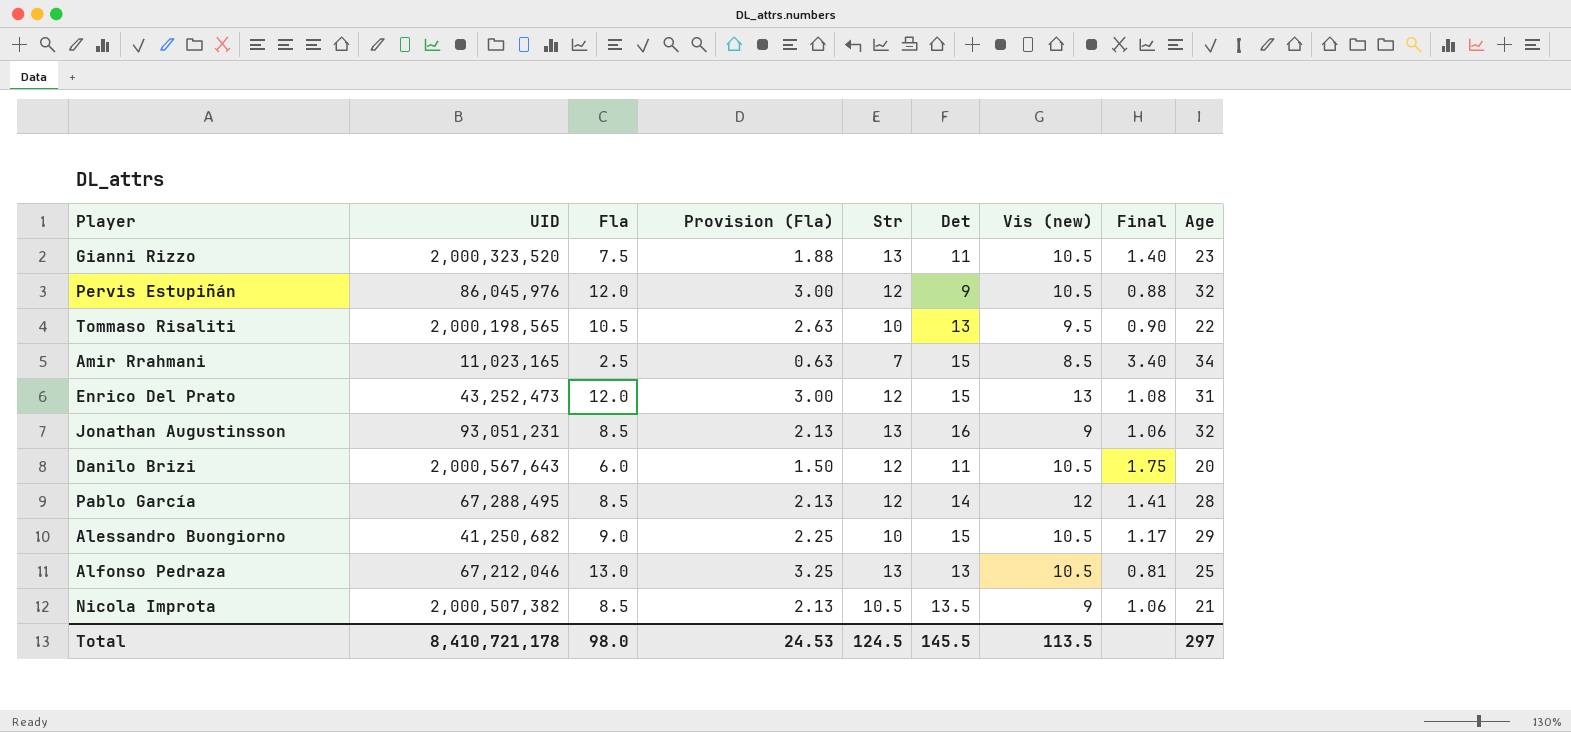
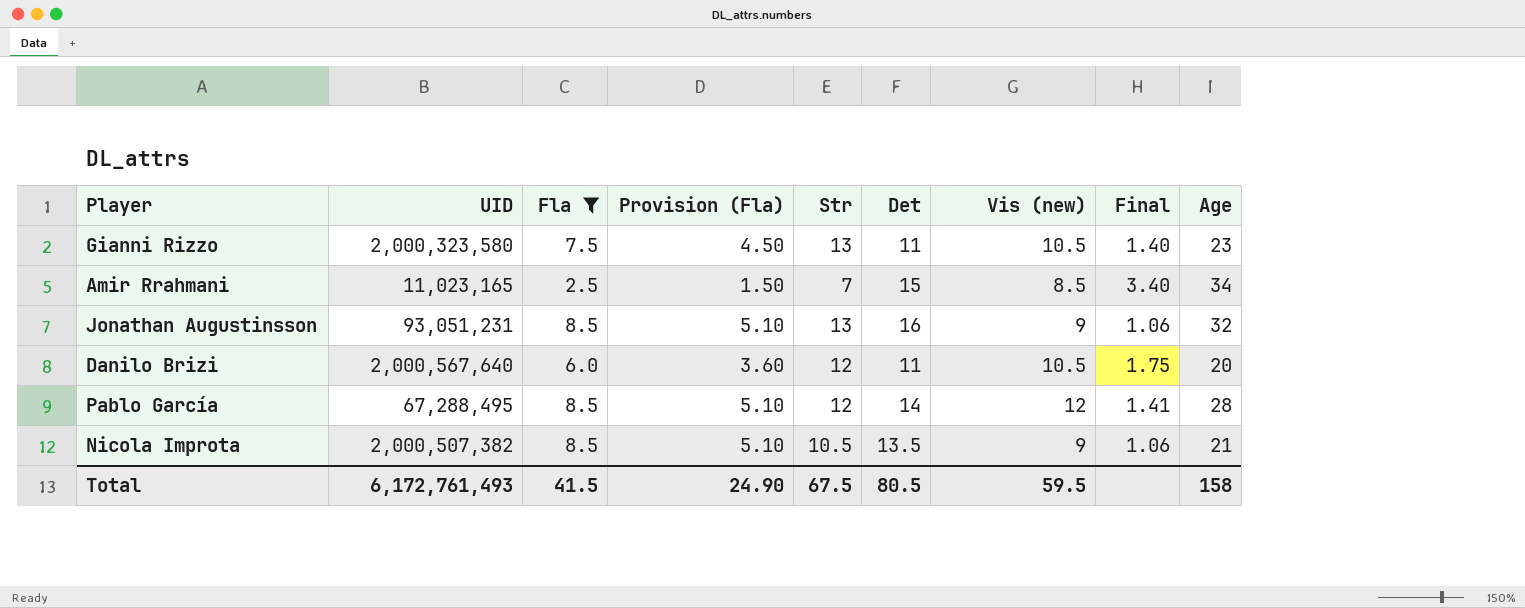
filter: none -> Fla <= 8.5
column Provision (Fla) | formula: [Fla] * 0.25 -> [Fla] * 0.6
Gianni Rizzo | UID: 2,000,323,520 -> 2,000,323,580
Danilo Brizi | UID: 2,000,567,643 -> 2,000,567,640
Total | UID: 8,410,721,178 -> 6,172,761,493
Total | Fla: 98.0 -> 41.5
Total | Provision (Fla): 24.53 -> 24.90
Total | Str: 124.5 -> 67.5
Total | Det: 145.5 -> 80.5
Total | Vis (new): 113.5 -> 59.5
Total | Age: 297 -> 158

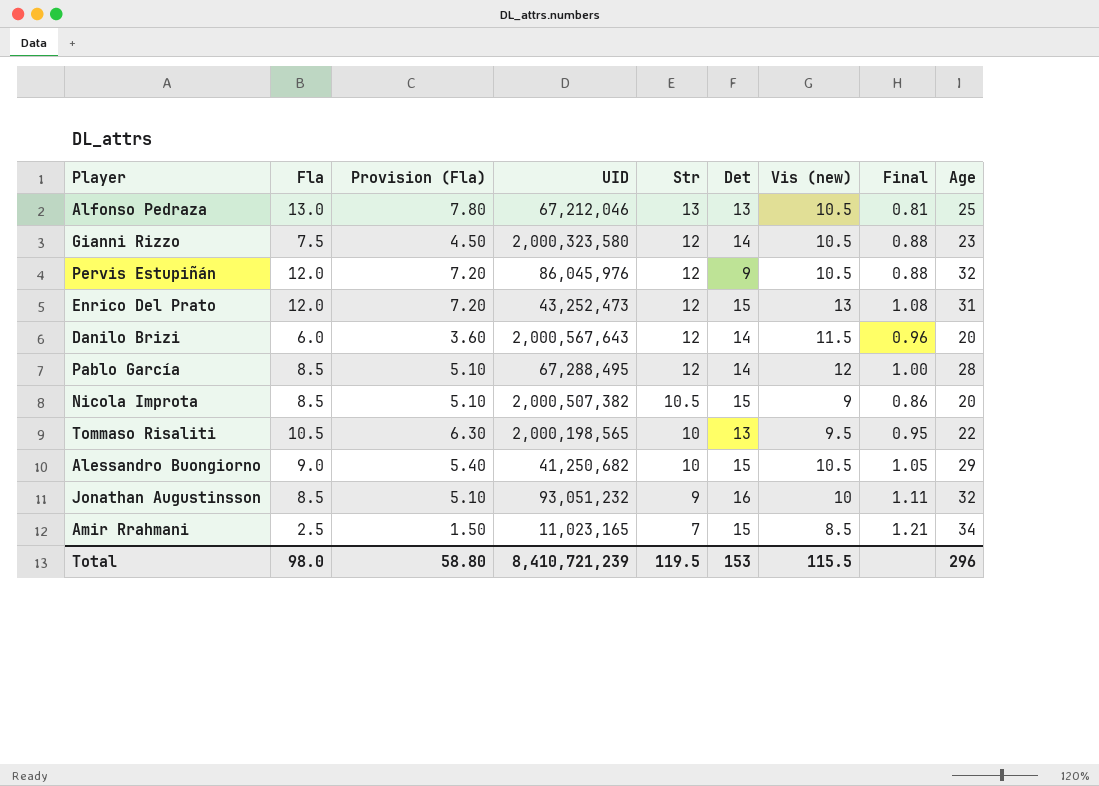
filter: Fla <= 8.5 -> none
row order: none -> Str descending
column UID | position: 2 -> 4
column Final | formula: [Vis (new)] / [Fla] -> [Vis (new)] / [Str]
Gianni Rizzo | Str: 13 -> 12
Gianni Rizzo | Det: 11 -> 14
Danilo Brizi | UID: 2,000,567,640 -> 2,000,567,643
Danilo Brizi | Det: 11 -> 14
Danilo Brizi | Vis (new): 10.5 -> 11.5
Nicola Improta | Det: 13.5 -> 15
Nicola Improta | Age: 21 -> 20
Jonathan Augustinsson | UID: 93,051,231 -> 93,051,232
Jonathan Augustinsson | Str: 13 -> 9
Jonathan Augustinsson | Vis (new): 9 -> 10
Total | Fla: 41.5 -> 98.0
Total | Provision (Fla): 24.90 -> 58.80
Total | UID: 6,172,761,493 -> 8,410,721,239
Total | Str: 67.5 -> 119.5
Total | Det: 80.5 -> 153
Total | Vis (new): 59.5 -> 115.5
Total | Age: 158 -> 296

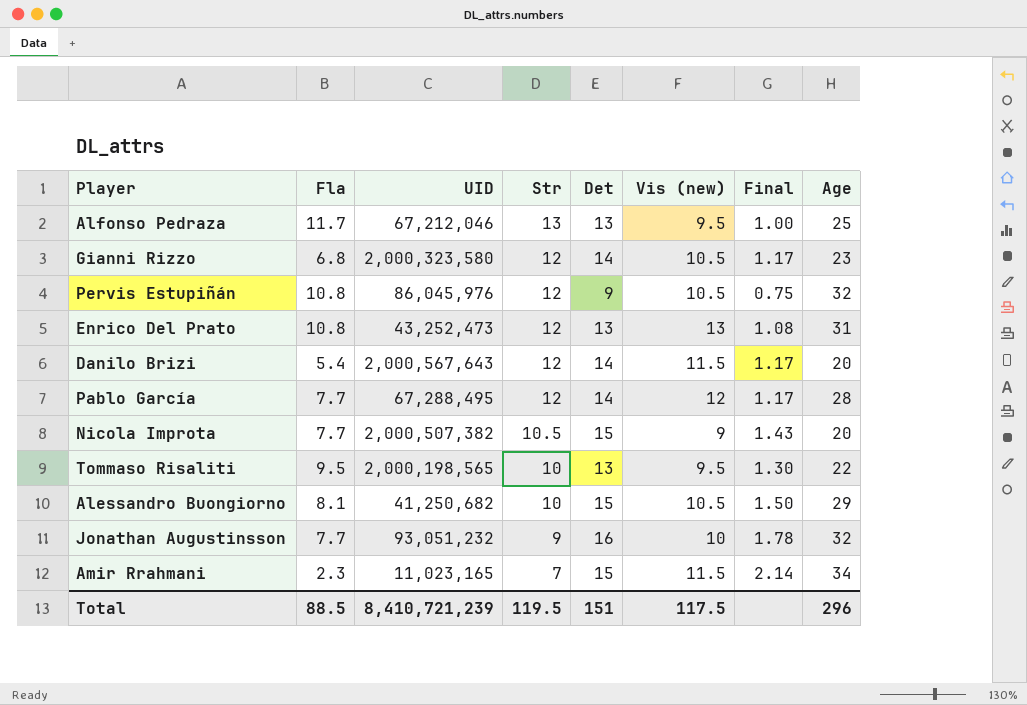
column Provision (Fla) | formula: [Fla] * 0.6 -> none
column Final | formula: [Vis (new)] / [Str] -> [Det] / [Str]
Alfonso Pedraza | Fla: 13.0 -> 11.7
Alfonso Pedraza | Vis (new): 10.5 -> 9.5
Gianni Rizzo | Fla: 7.5 -> 6.8
Pervis Estupiñán | Fla: 12.0 -> 10.8
Enrico Del Prato | Fla: 12.0 -> 10.8
Enrico Del Prato | Det: 15 -> 13
Danilo Brizi | Fla: 6.0 -> 5.4
Pablo García | Fla: 8.5 -> 7.7
Nicola Improta | Fla: 8.5 -> 7.7
Tommaso Risaliti | Fla: 10.5 -> 9.5
Alessandro Buongiorno | Fla: 9.0 -> 8.1
Jonathan Augustinsson | Fla: 8.5 -> 7.7
Amir Rrahmani | Fla: 2.5 -> 2.3
Amir Rrahmani | Vis (new): 8.5 -> 11.5
Total | Fla: 98.0 -> 88.5
Total | Det: 153 -> 151
Total | Vis (new): 115.5 -> 117.5

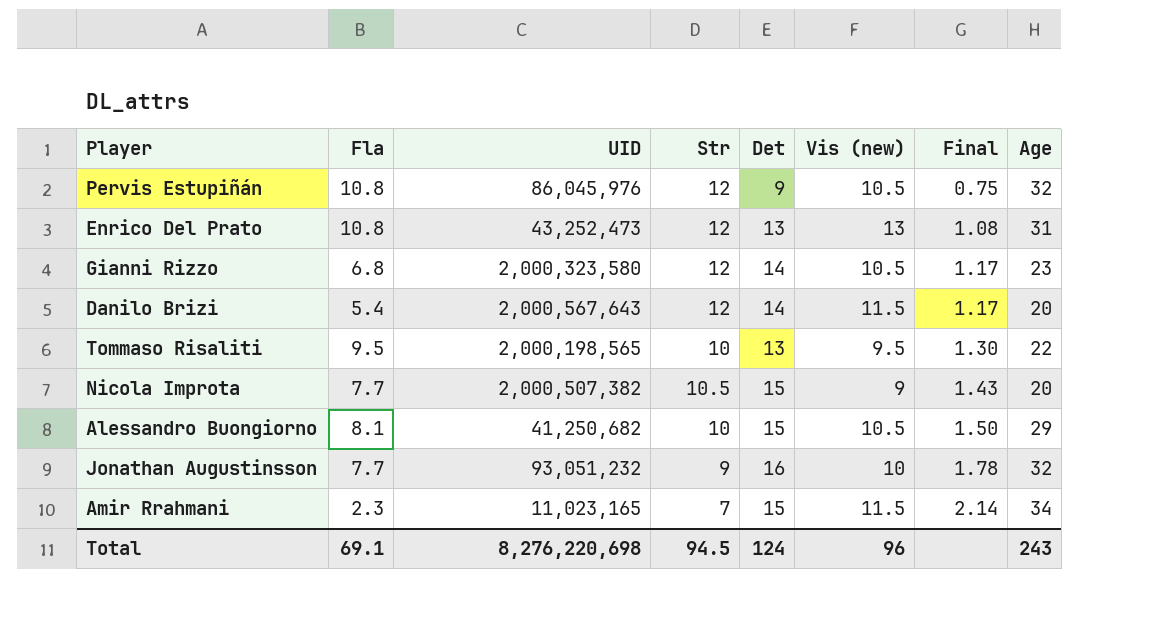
row order: Str descending -> Final ascending
row Alfonso Pedraza: 11.7 | 67,212,046 | 13 | 13 | 9.5 | 1.00 | 25 -> none
row Pablo García: 7.7 | 67,288,495 | 12 | 14 | 12 | 1.17 | 28 -> none
Total | Fla: 88.5 -> 69.1
Total | UID: 8,410,721,239 -> 8,276,220,698
Total | Str: 119.5 -> 94.5
Total | Det: 151 -> 124
Total | Vis (new): 117.5 -> 96
Total | Age: 296 -> 243

